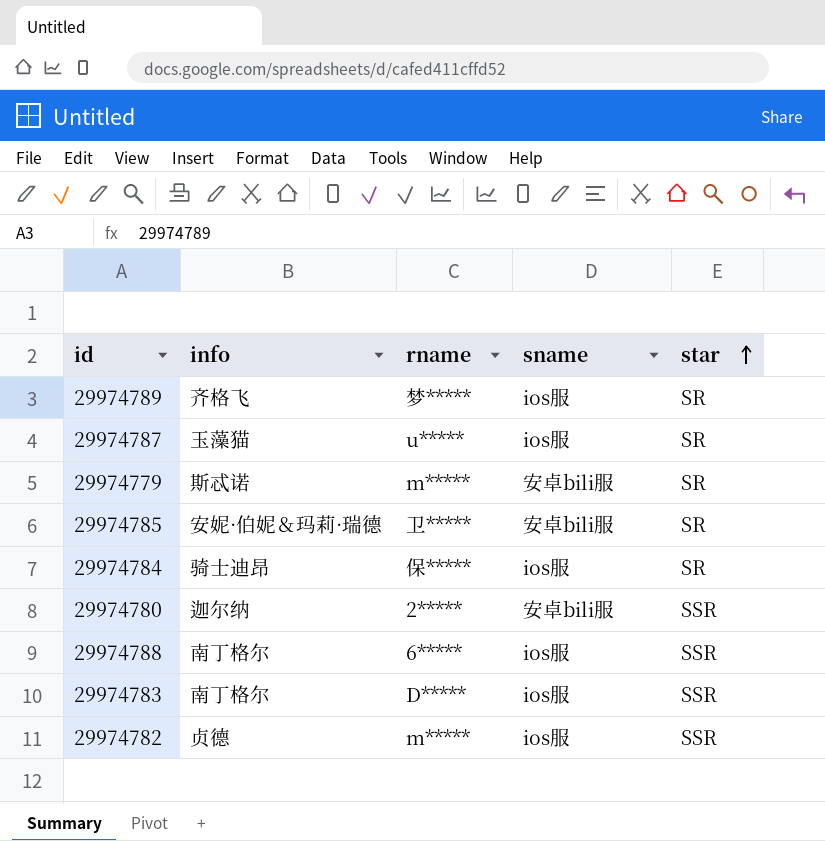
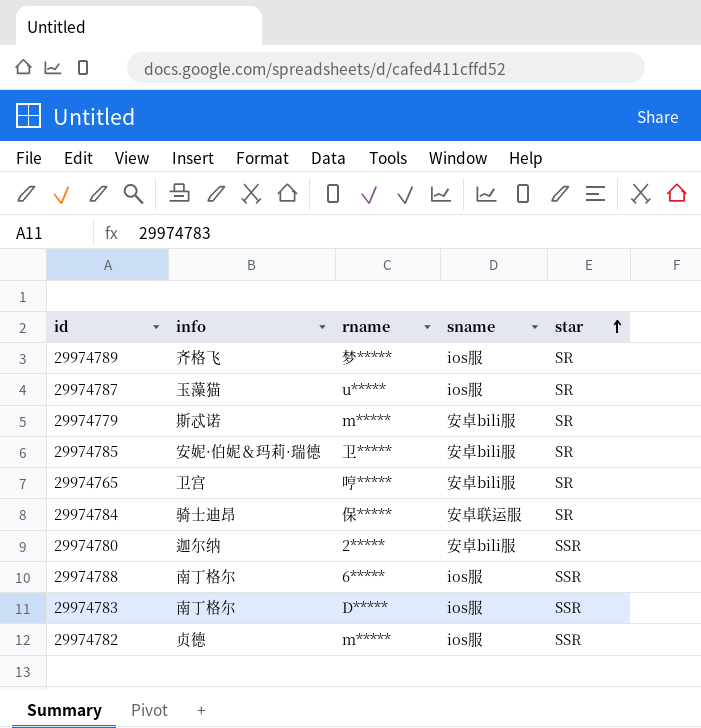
row 29974765: none -> 卫宫 | 哼***** | 安卓bili服 | SR
29974784 | sname: ios服 -> 安卓联运服

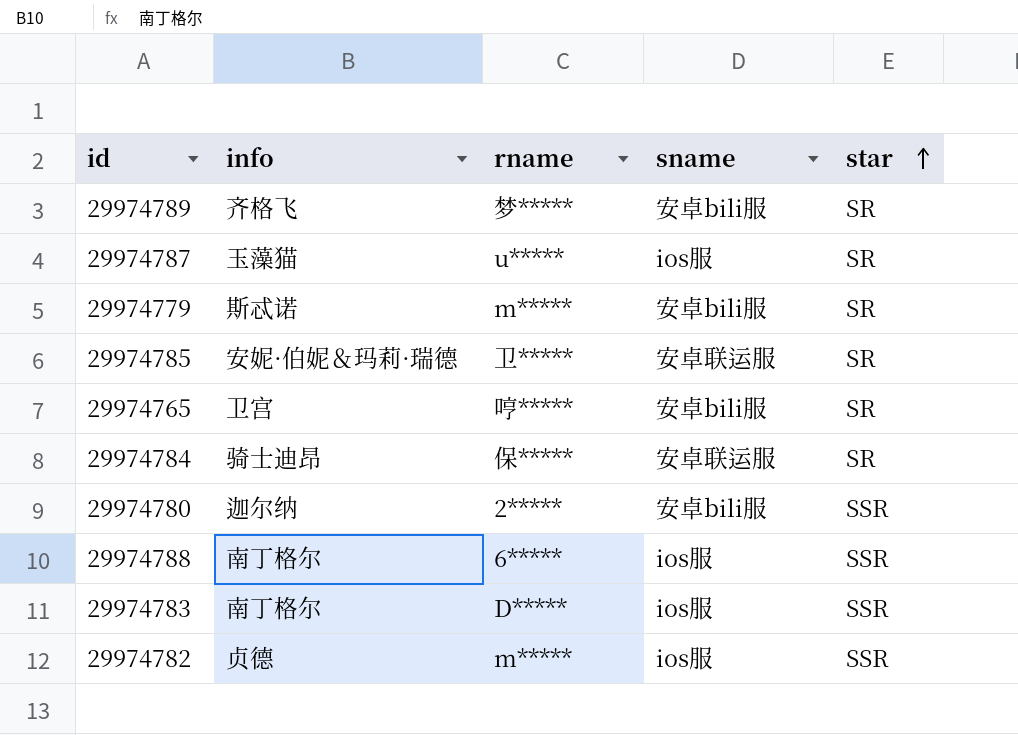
29974789 | sname: ios服 -> 安卓bili服
29974785 | sname: 安卓bili服 -> 安卓联运服

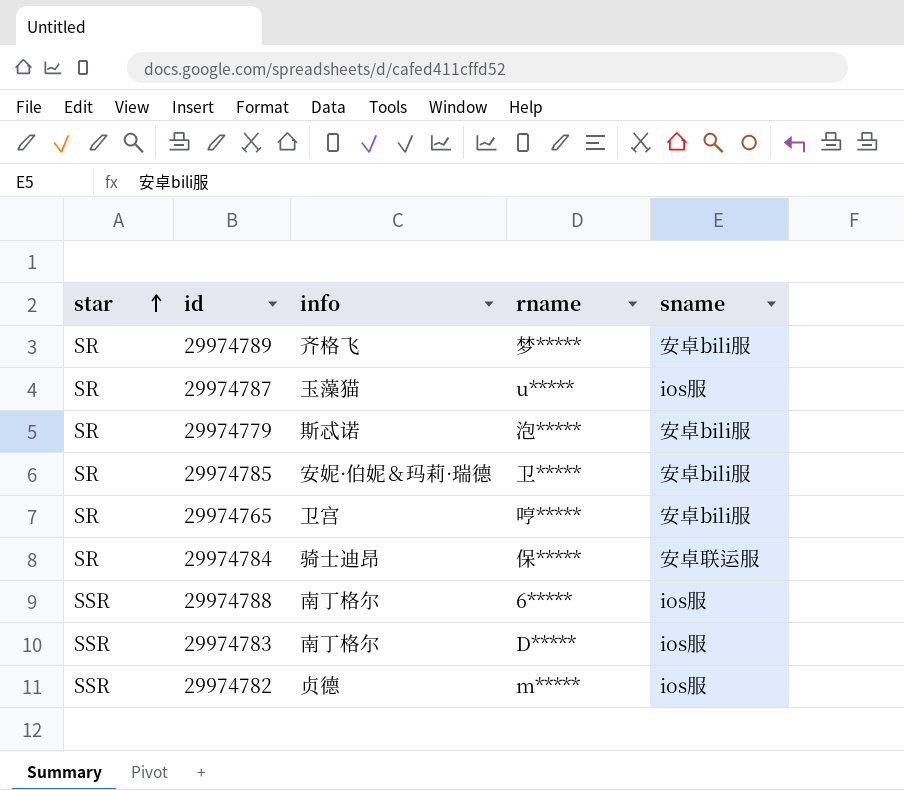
column star | position: 5 -> 1
row 29974780: 迦尔纳 | 2***** | 安卓bili服 | SSR -> none
29974779 | rname: m***** -> 泡*****
29974785 | sname: 安卓联运服 -> 安卓bili服

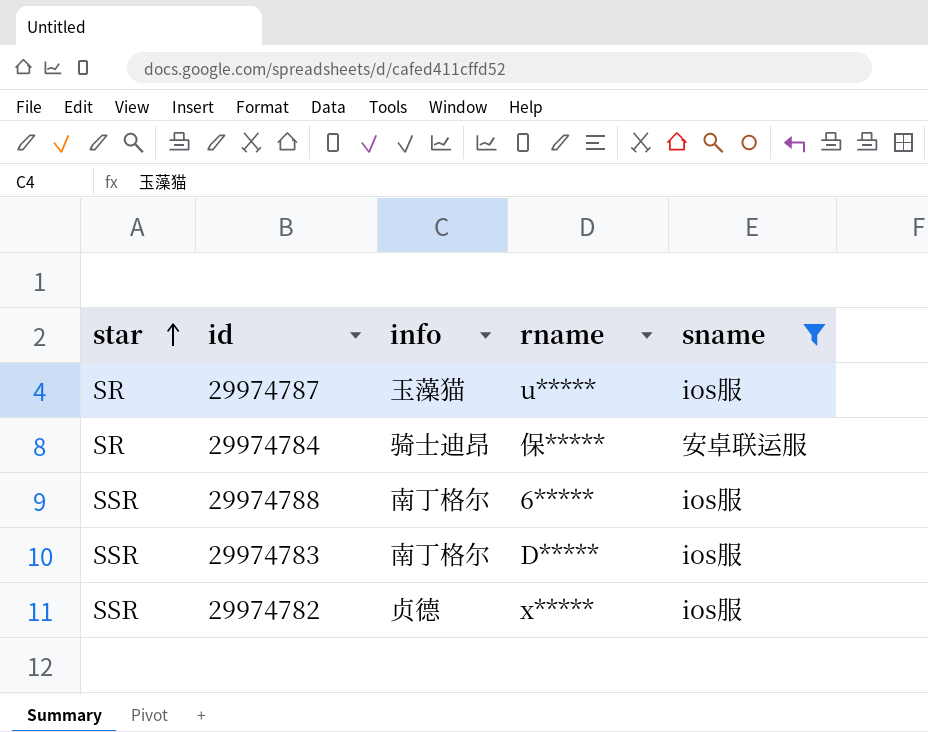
filter: none -> sname != 安卓bili服
29974782 | rname: m***** -> x*****

